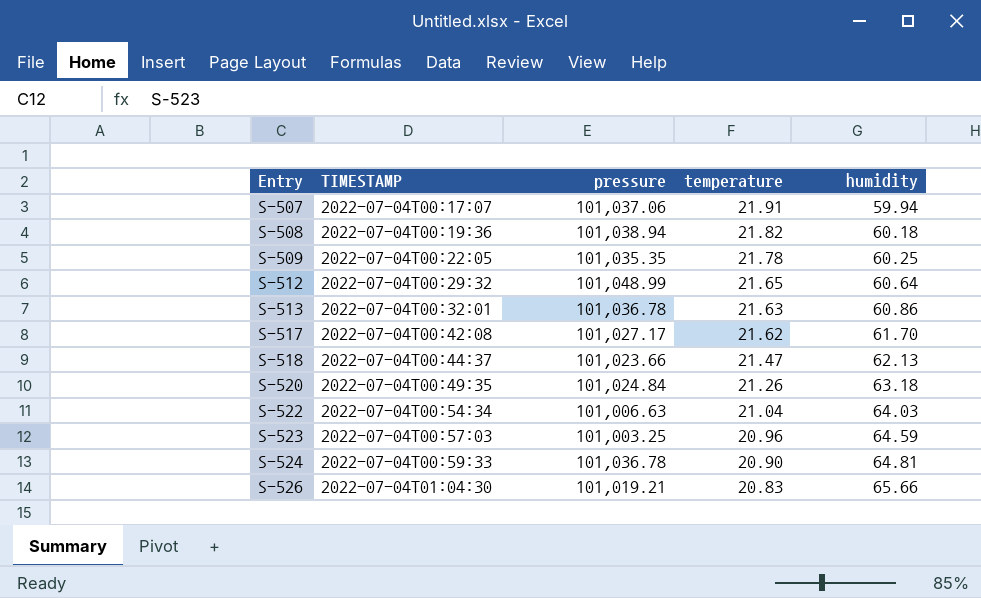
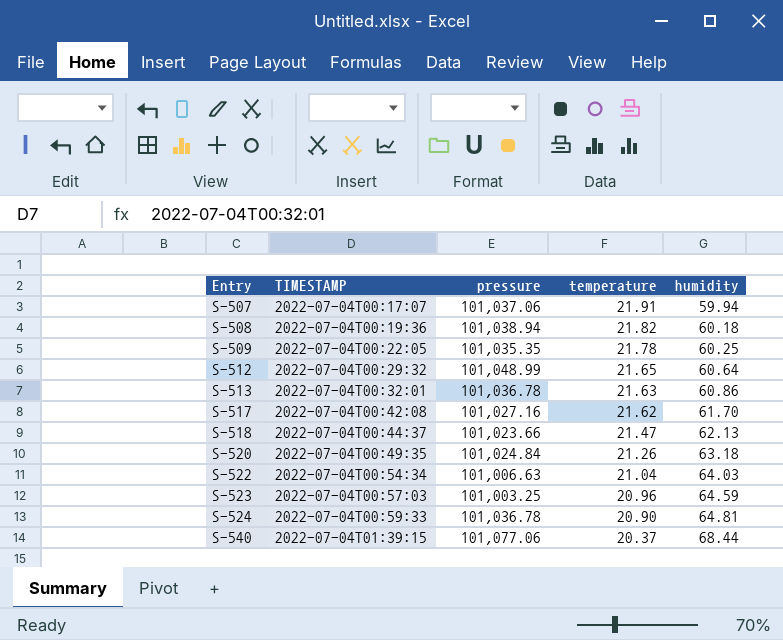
row S-526: 2022-07-04T01:04:30 | 101,019.21 | 20.83 | 65.66 -> none
S-517 | pressure: 101,027.17 -> 101,027.16
row S-540: none -> 2022-07-04T01:39:15 | 101,077.06 | 20.37 | 68.44

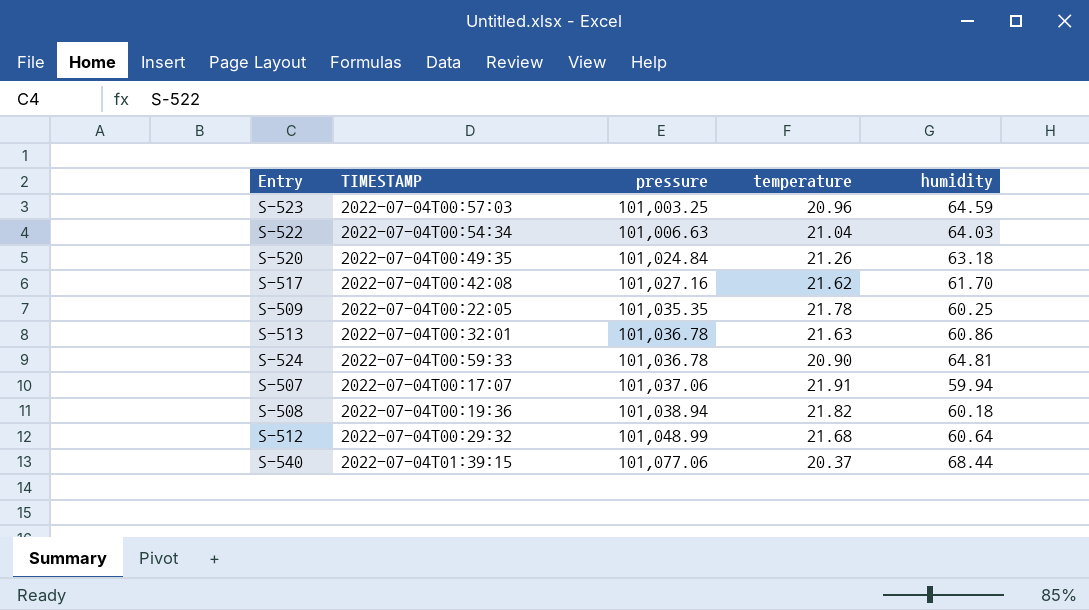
row order: Entry ascending -> pressure ascending
row S-518: 2022-07-04T00:44:37 | 101,023.66 | 21.47 | 62.13 -> none
S-512 | temperature: 21.65 -> 21.68

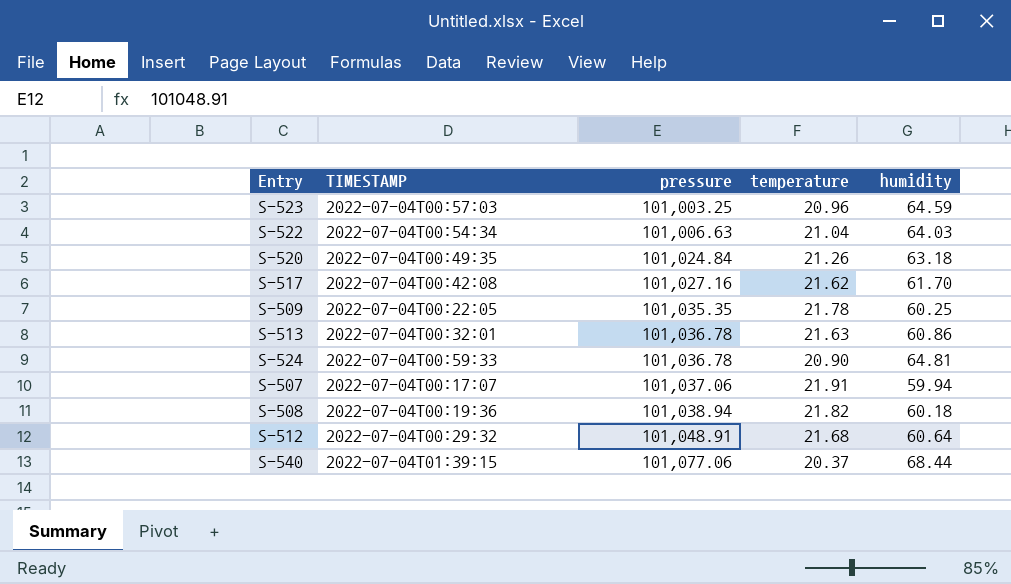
S-512 | pressure: 101,048.99 -> 101,048.91

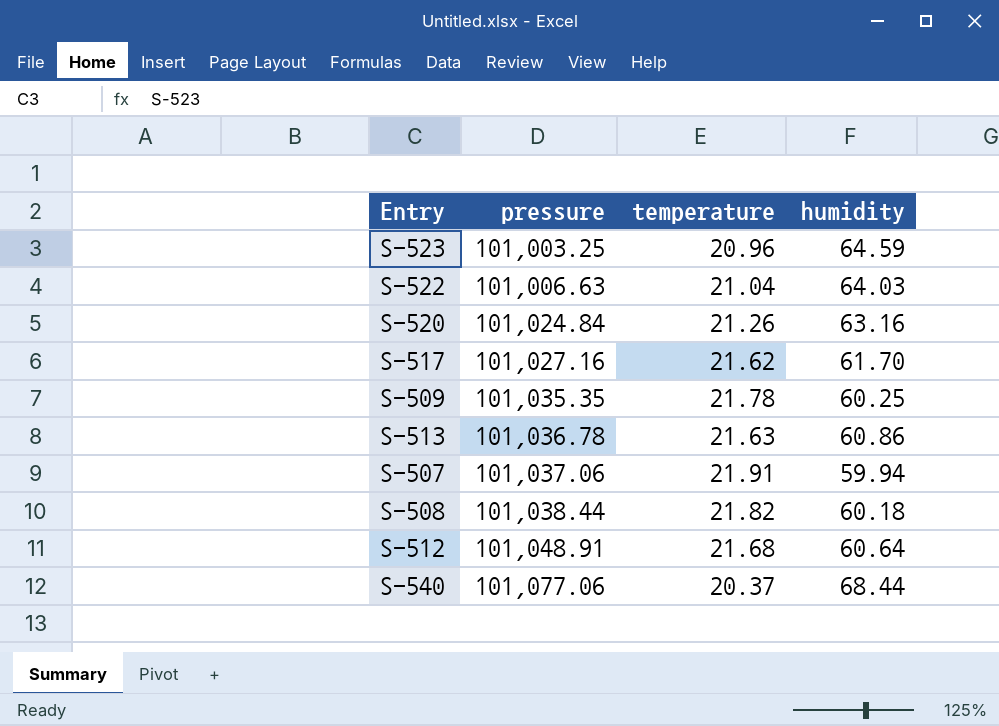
column TIMESTAMP | position: 2 -> none
row S-524: 2022-07-04T00:59:33 | 101,036.78 | 20.90 | 64.81 -> none
S-520 | humidity: 63.18 -> 63.16
S-508 | pressure: 101,038.94 -> 101,038.44

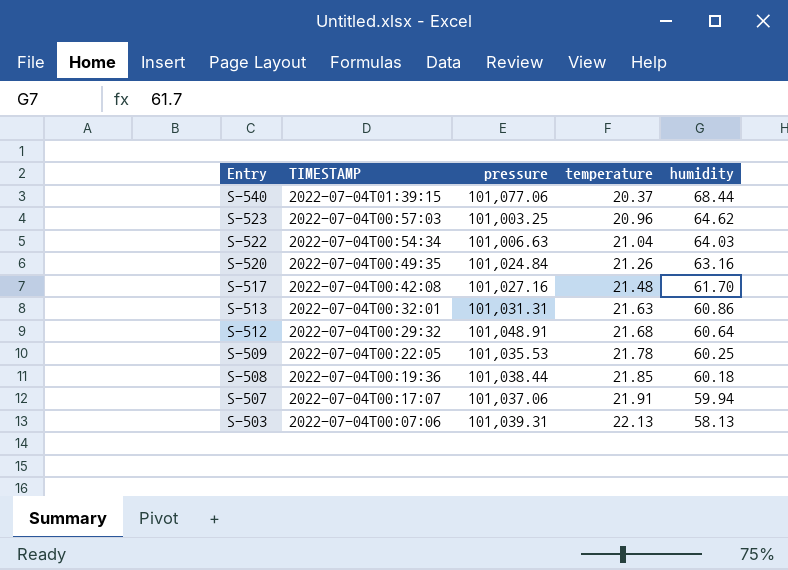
row order: pressure ascending -> Entry descending
column TIMESTAMP | position: none -> 2
S-523 | humidity: 64.59 -> 64.62
S-517 | temperature: 21.62 -> 21.48
S-513 | pressure: 101,036.78 -> 101,031.31
S-509 | pressure: 101,035.35 -> 101,035.53
S-508 | temperature: 21.82 -> 21.85
row S-503: none -> 2022-07-04T00:07:06 | 101,039.31 | 22.13 | 58.13

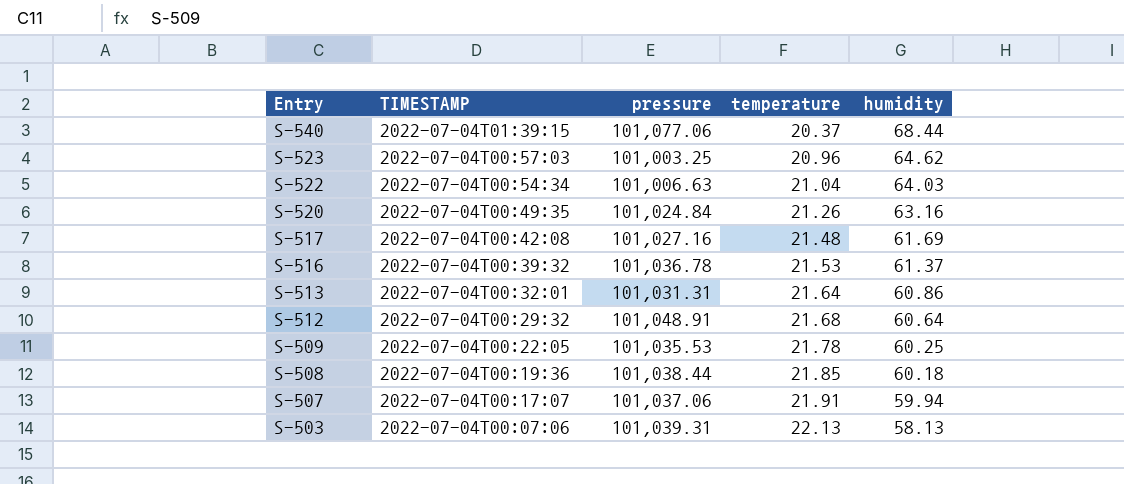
S-517 | humidity: 61.70 -> 61.69
row S-516: none -> 2022-07-04T00:39:32 | 101,036.78 | 21.53 | 61.37
S-513 | temperature: 21.63 -> 21.64

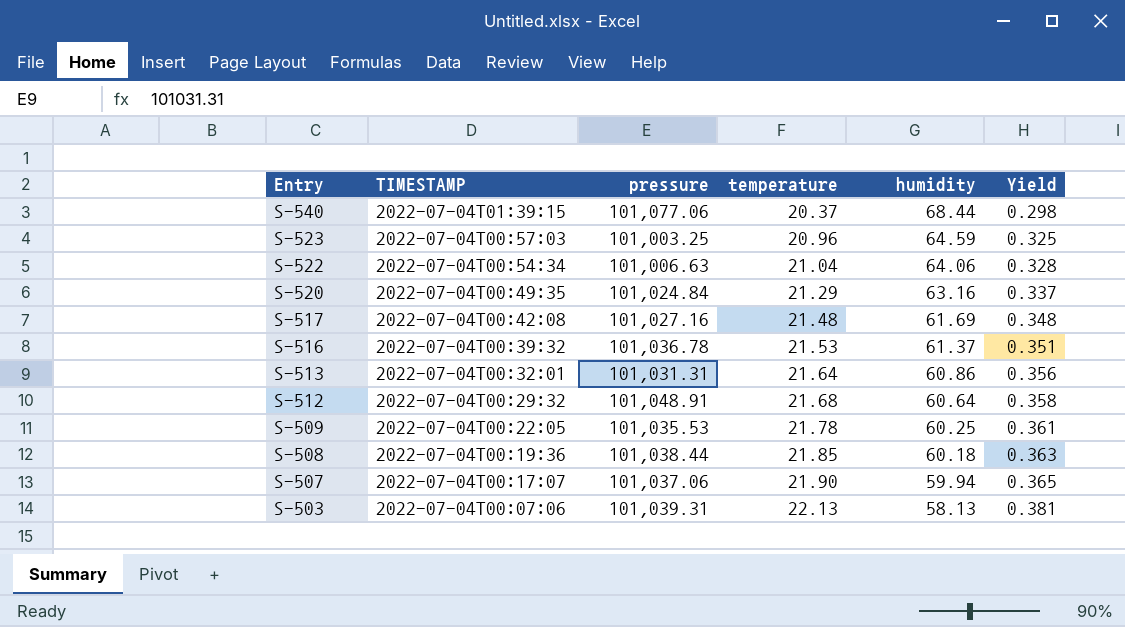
column Yield | formula: none -> [temperature] / [humidity]
S-523 | humidity: 64.62 -> 64.59
S-522 | humidity: 64.03 -> 64.06
S-520 | temperature: 21.26 -> 21.29
S-507 | temperature: 21.91 -> 21.90

